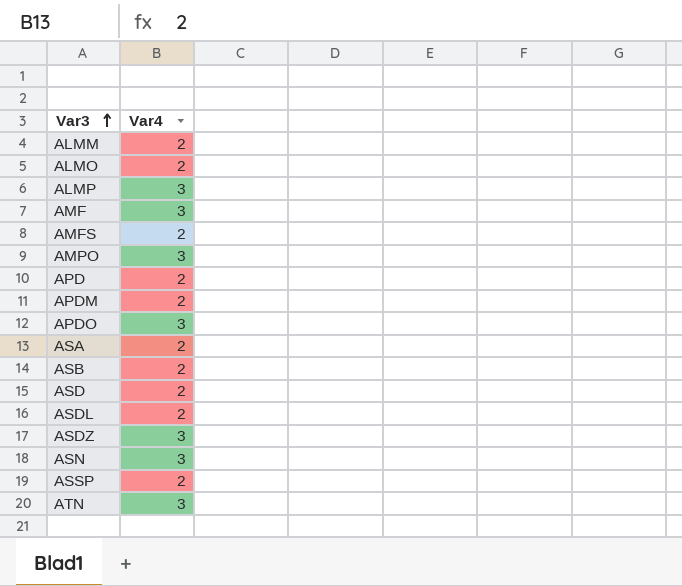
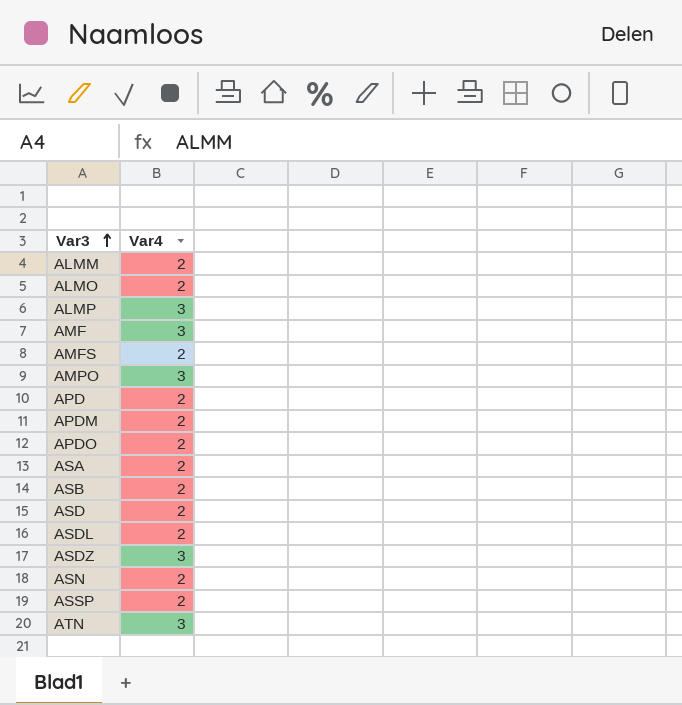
APDO | Var4: 3 -> 2
ASN | Var4: 3 -> 2

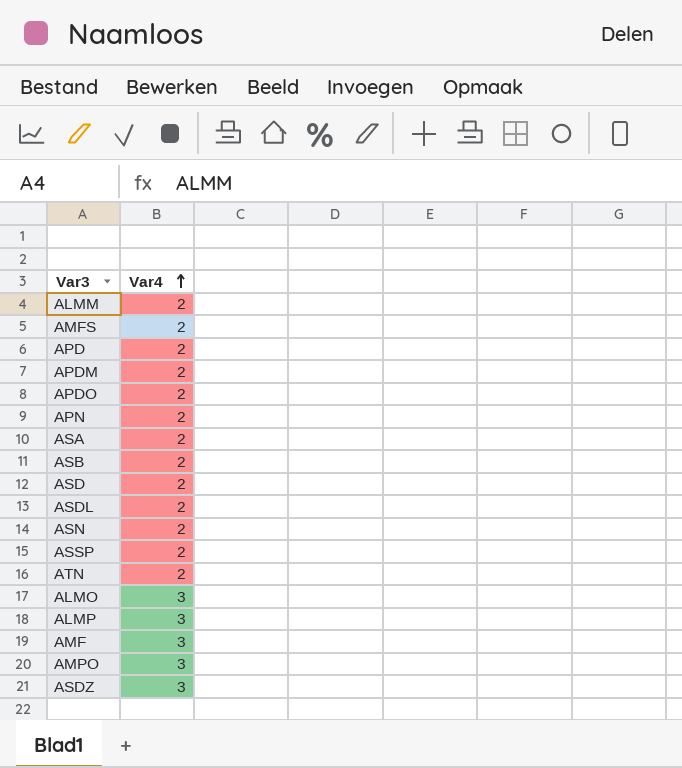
row order: Var3 ascending -> Var4 ascending
row APN: none -> 2
ATN | Var4: 3 -> 2
ALMO | Var4: 2 -> 3

